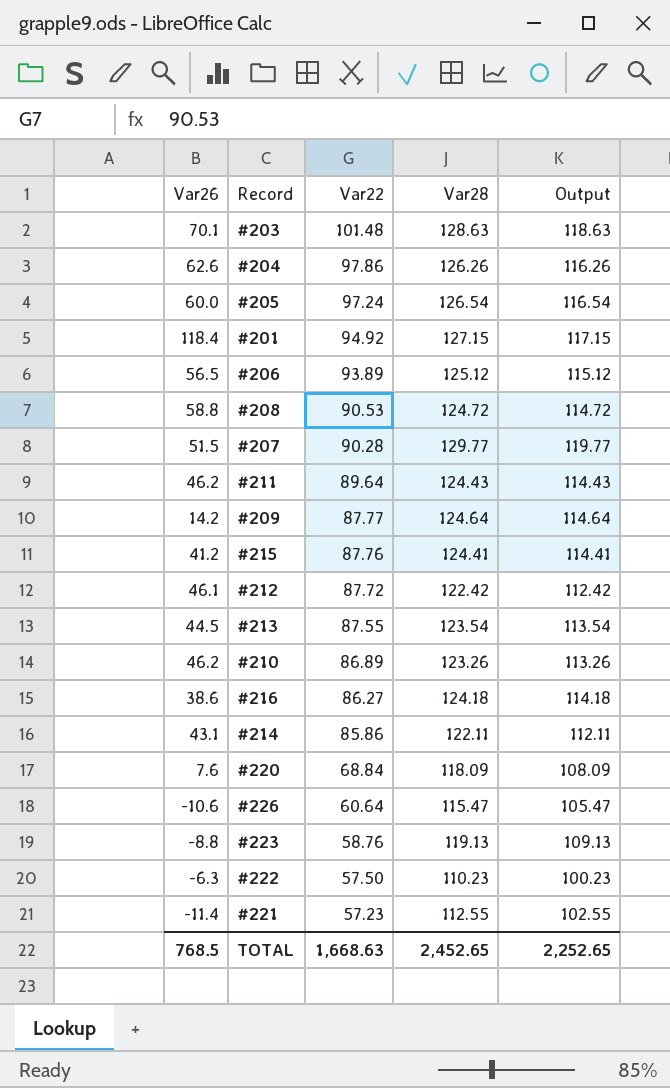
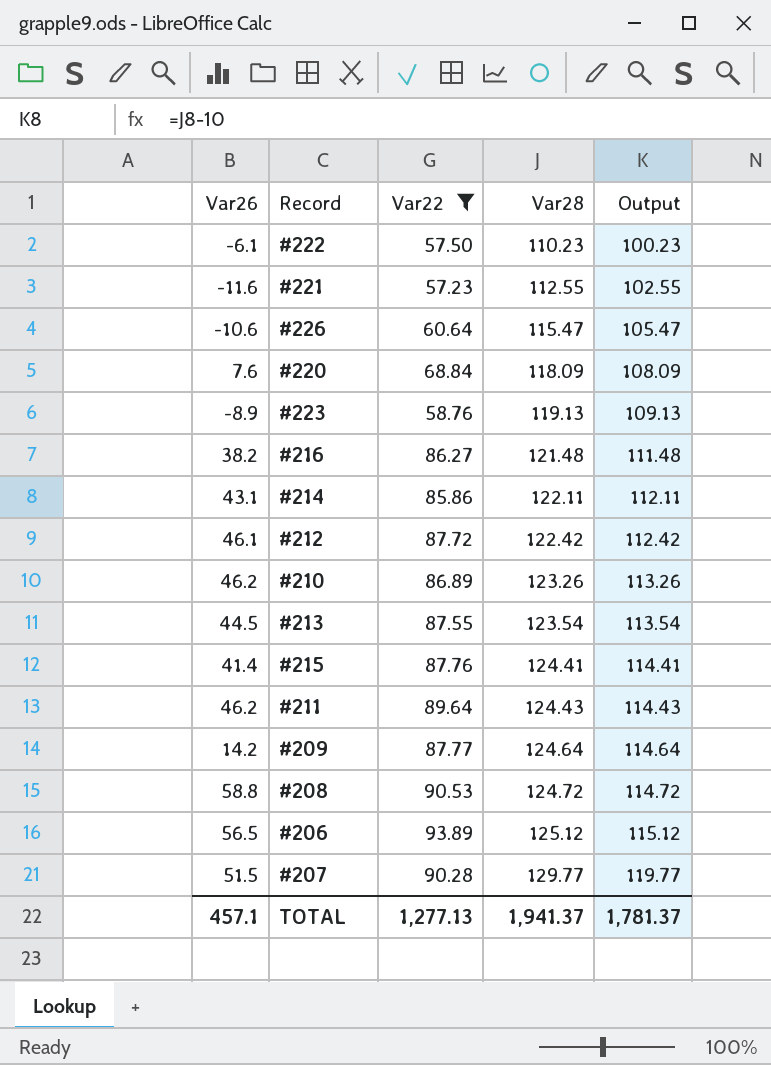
filter: none -> Var22 <= 93.89
row order: Var22 descending -> Var28 ascending
#222 | Var26: -6.3 -> -6.1
#221 | Var26: -11.4 -> -11.6
#223 | Var26: -8.8 -> -8.9
#216 | Var26: 38.6 -> 38.2
#216 | Var28: 124.18 -> 121.48
#216 | Output: 114.18 -> 111.48
#215 | Var26: 41.2 -> 41.4
TOTAL | Var26: 768.5 -> 457.1
TOTAL | Var22: 1,668.63 -> 1,277.13
TOTAL | Var28: 2,452.65 -> 1,941.37
TOTAL | Output: 2,252.65 -> 1,781.37

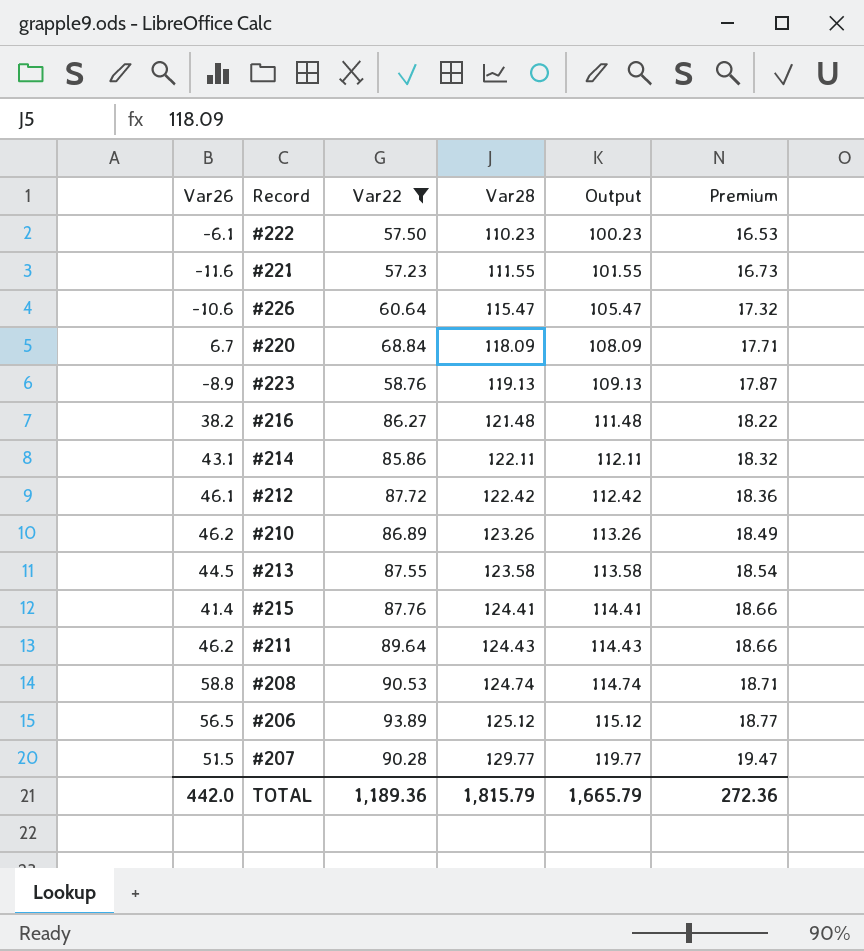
column Premium | formula: none -> [Var28] * 0.15
row #209: 14.2 | 87.77 | 124.64 | 114.64 -> none
#221 | Var28: 112.55 -> 111.55
#221 | Output: 102.55 -> 101.55
#220 | Var26: 7.6 -> 6.7
#213 | Var28: 123.54 -> 123.58
#213 | Output: 113.54 -> 113.58
#208 | Var28: 124.72 -> 124.74
#208 | Output: 114.72 -> 114.74
TOTAL | Var26: 457.1 -> 442.0
TOTAL | Var22: 1,277.13 -> 1,189.36
TOTAL | Var28: 1,941.37 -> 1,815.79
TOTAL | Output: 1,781.37 -> 1,665.79

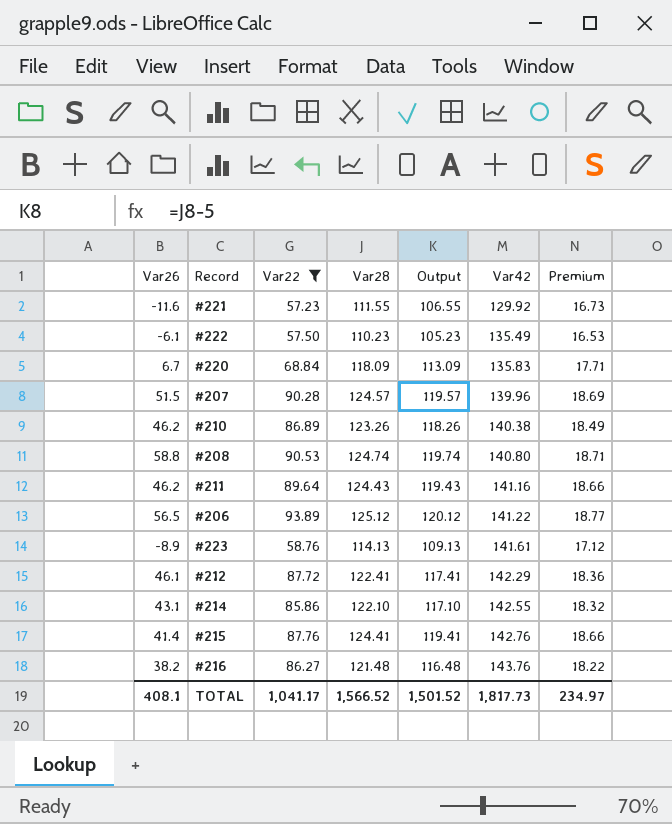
row order: Var28 ascending -> Var42 ascending
column Output | formula: [Var28] - 10 -> [Var28] - 5
column Var42 | position: none -> 6
row #226: -10.6 | 60.64 | 115.47 | 105.47 | 17.32 -> none
row #213: 44.5 | 87.55 | 123.58 | 113.58 | 18.54 -> none
#207 | Var28: 129.77 -> 124.57
#207 | Premium: 19.47 -> 18.69
#223 | Var28: 119.13 -> 114.13
#223 | Premium: 17.87 -> 17.12
#212 | Var28: 122.42 -> 122.41
#214 | Var28: 122.11 -> 122.10
TOTAL | Var26: 442.0 -> 408.1
TOTAL | Var22: 1,189.36 -> 1,041.17
TOTAL | Var28: 1,815.79 -> 1,566.52
TOTAL | Output: 1,665.79 -> 1,501.52
TOTAL | Premium: 272.36 -> 234.97

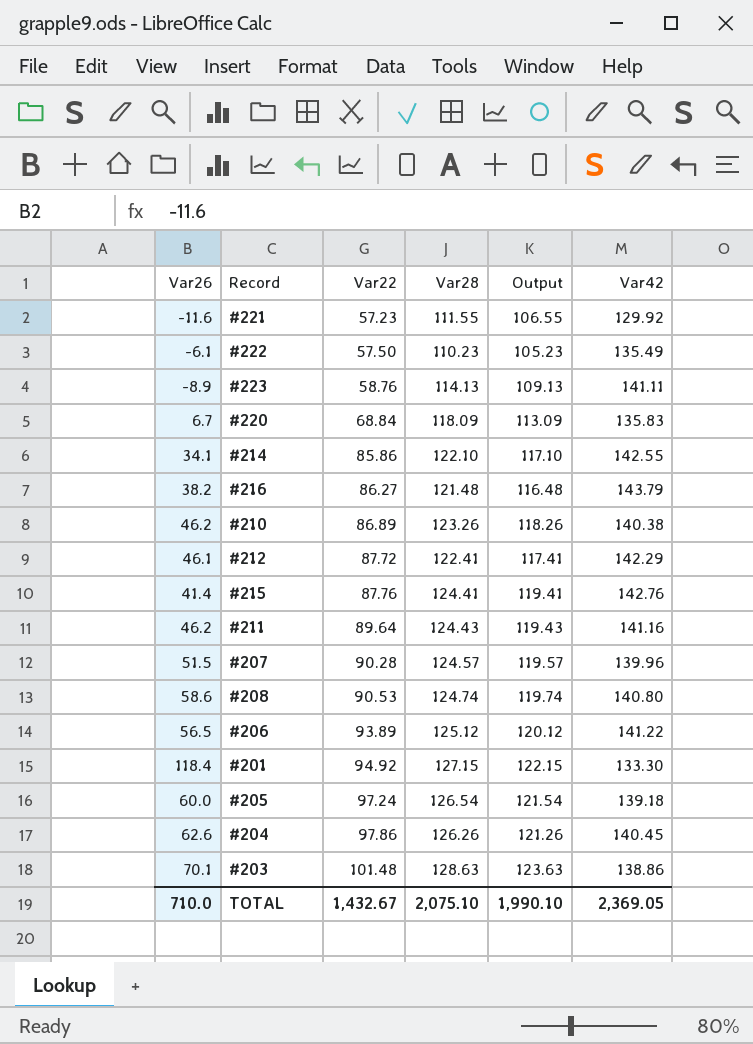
filter: Var22 <= 93.89 -> none
row order: Var42 ascending -> Var22 ascending
column Premium | formula: [Var28] * 0.15 -> none
#223 | Var42: 141.61 -> 141.11
#214 | Var26: 43.1 -> 34.1
#216 | Var42: 143.76 -> 143.79
#208 | Var26: 58.8 -> 58.6
TOTAL | Var26: 408.1 -> 710.0
TOTAL | Var22: 1,041.17 -> 1,432.67
TOTAL | Var28: 1,566.52 -> 2,075.10
TOTAL | Output: 1,501.52 -> 1,990.10
TOTAL | Var42: 1,817.73 -> 2,369.05

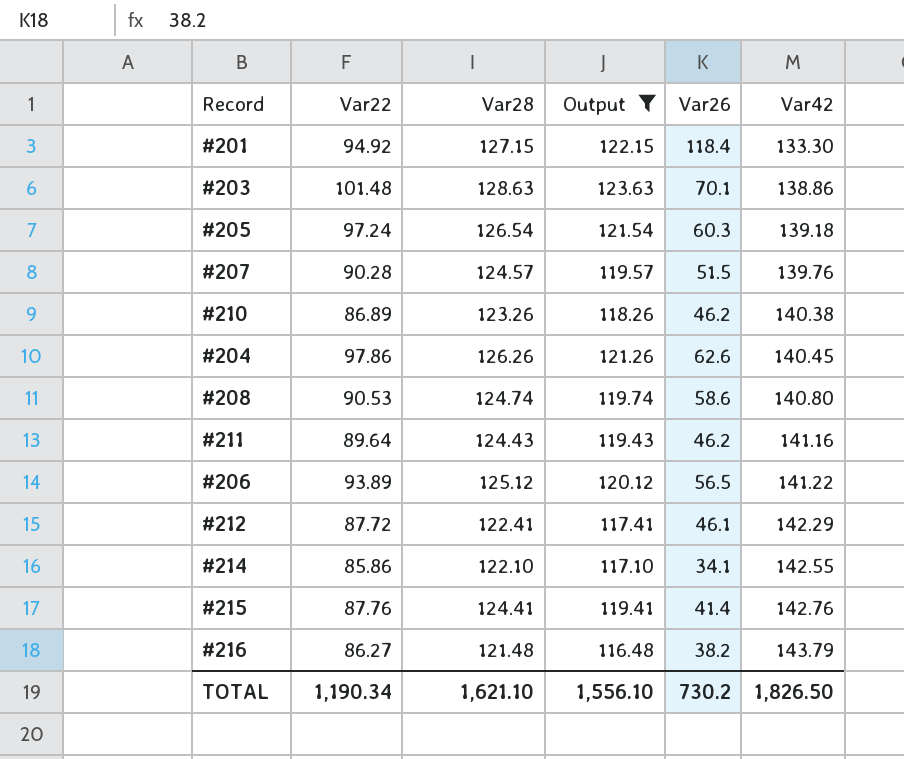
filter: none -> Output >= 116.48
row order: Var22 ascending -> Var42 ascending
column Var26 | position: 1 -> 5
#205 | Var26: 60.0 -> 60.3
#207 | Var42: 139.96 -> 139.76
TOTAL | Var22: 1,432.67 -> 1,190.34
TOTAL | Var28: 2,075.10 -> 1,621.10
TOTAL | Output: 1,990.10 -> 1,556.10
TOTAL | Var26: 710.0 -> 730.2
TOTAL | Var42: 2,369.05 -> 1,826.50

